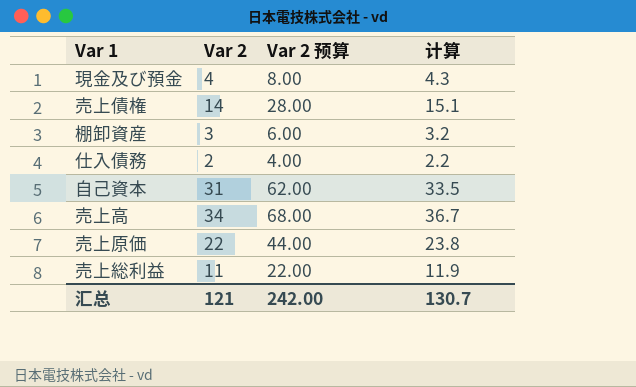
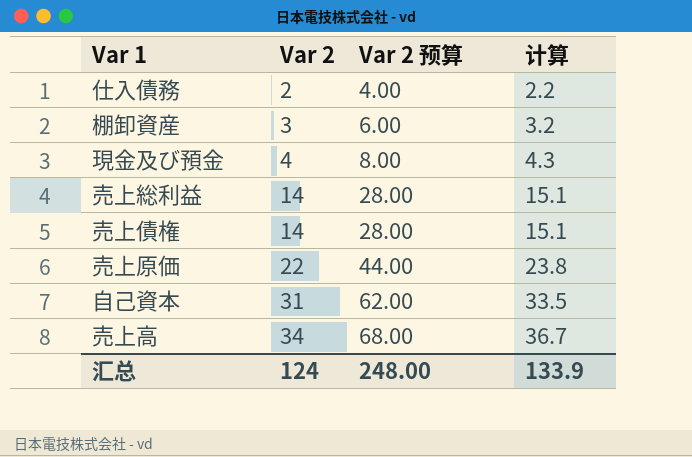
row order: none -> Var 2 ascending
売上総利益 | Var 2: 11 -> 14
売上総利益 | Var 2 预算: 22.00 -> 28.00
売上総利益 | 计算: 11.9 -> 15.1
汇总 | Var 2: 121 -> 124
汇总 | Var 2 预算: 242.00 -> 248.00
汇总 | 计算: 130.7 -> 133.9

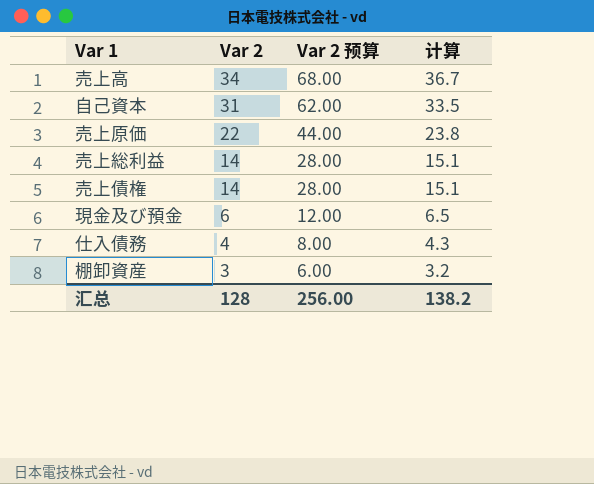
row order: Var 2 ascending -> Var 2 descending
現金及び預金 | Var 2: 4 -> 6
現金及び預金 | Var 2 预算: 8.00 -> 12.00
現金及び預金 | 计算: 4.3 -> 6.5
仕入債務 | Var 2: 2 -> 4
仕入債務 | Var 2 预算: 4.00 -> 8.00
仕入債務 | 计算: 2.2 -> 4.3
汇总 | Var 2: 124 -> 128
汇总 | Var 2 预算: 248.00 -> 256.00
汇总 | 计算: 133.9 -> 138.2

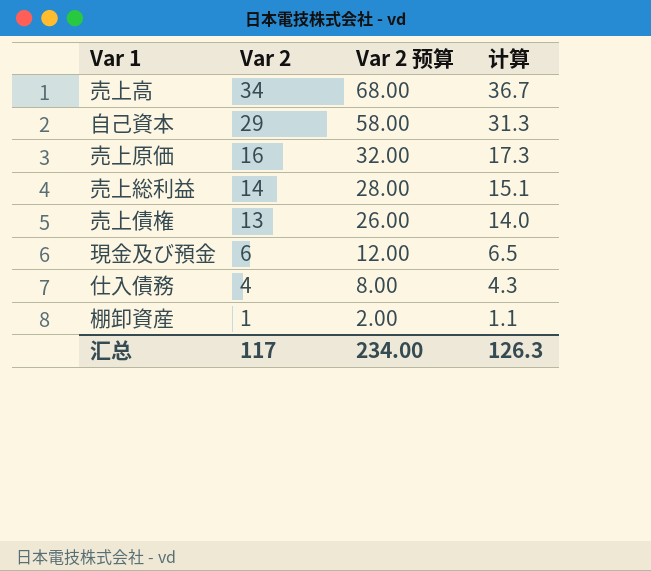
自己資本 | Var 2: 31 -> 29
自己資本 | Var 2 预算: 62.00 -> 58.00
自己資本 | 计算: 33.5 -> 31.3
売上原価 | Var 2: 22 -> 16
売上原価 | Var 2 预算: 44.00 -> 32.00
売上原価 | 计算: 23.8 -> 17.3
売上債権 | Var 2: 14 -> 13
売上債権 | Var 2 预算: 28.00 -> 26.00
売上債権 | 计算: 15.1 -> 14.0
棚卸資産 | Var 2: 3 -> 1
棚卸資産 | Var 2 预算: 6.00 -> 2.00
棚卸資産 | 计算: 3.2 -> 1.1
汇总 | Var 2: 128 -> 117
汇总 | Var 2 预算: 256.00 -> 234.00
汇总 | 计算: 138.2 -> 126.3

